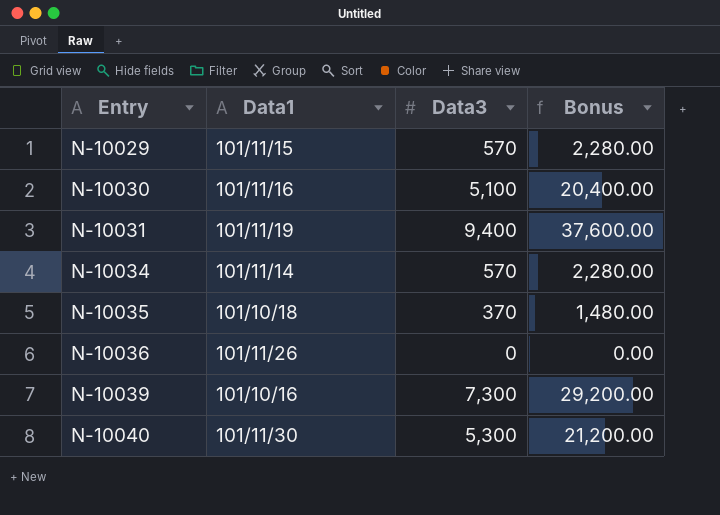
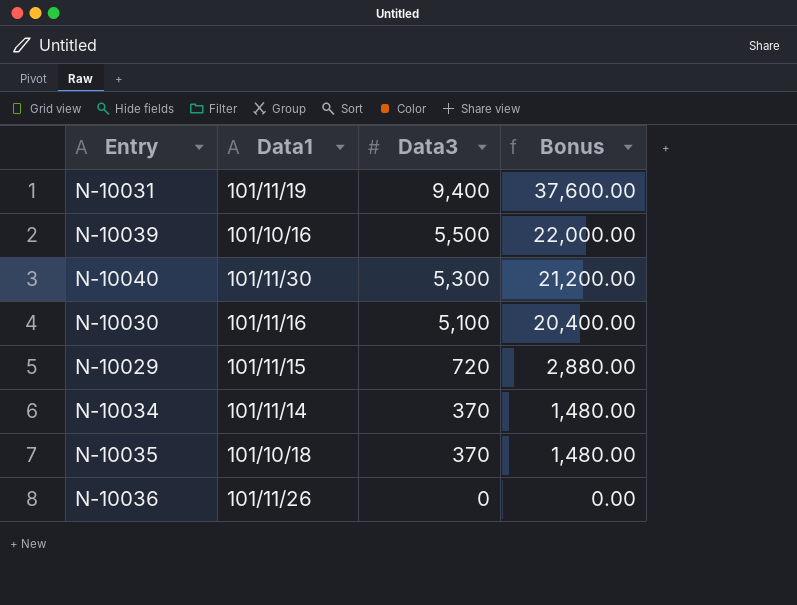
row order: Entry ascending -> Data3 descending
N-10039 | Data3: 7,300 -> 5,500
N-10039 | Bonus: 29,200.00 -> 22,000.00
N-10029 | Data3: 570 -> 720
N-10029 | Bonus: 2,280.00 -> 2,880.00
N-10034 | Data3: 570 -> 370
N-10034 | Bonus: 2,280.00 -> 1,480.00

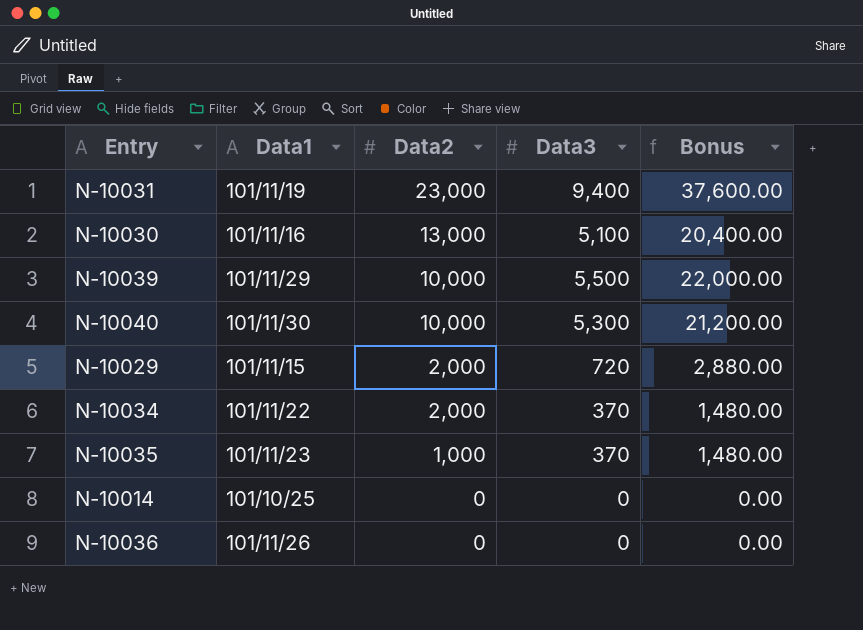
row order: Data3 descending -> Data2 descending
column Data2 | position: none -> 3
N-10039 | Data1: 101/10/16 -> 101/11/29
N-10034 | Data1: 101/11/14 -> 101/11/22
N-10035 | Data1: 101/10/18 -> 101/11/23
row N-10014: none -> 101/10/25 | 0 | 0 | 0.00

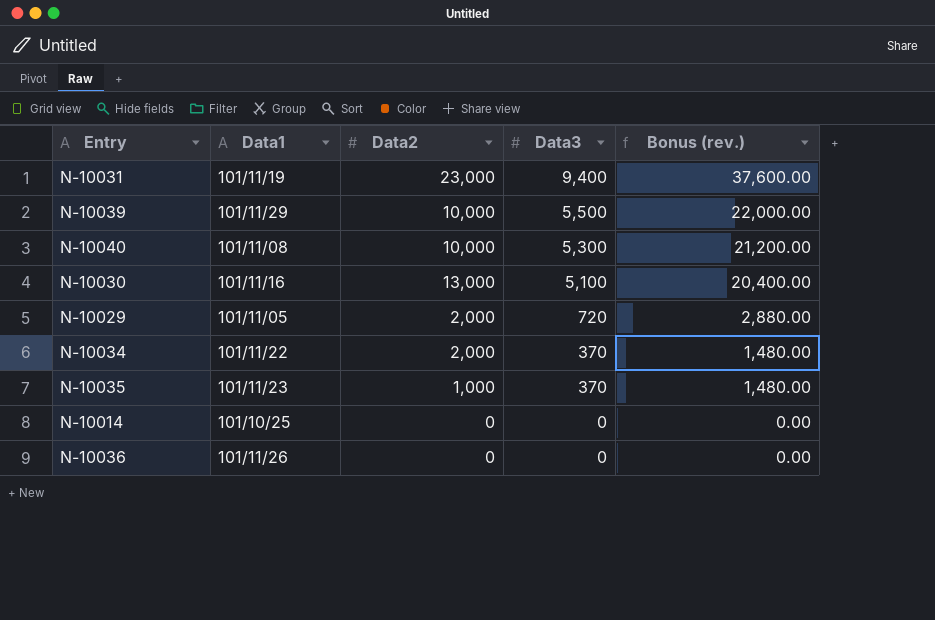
row order: Data2 descending -> Data3 descending
column name: Bonus -> Bonus (rev.)
N-10040 | Data1: 101/11/30 -> 101/11/08
N-10029 | Data1: 101/11/15 -> 101/11/05

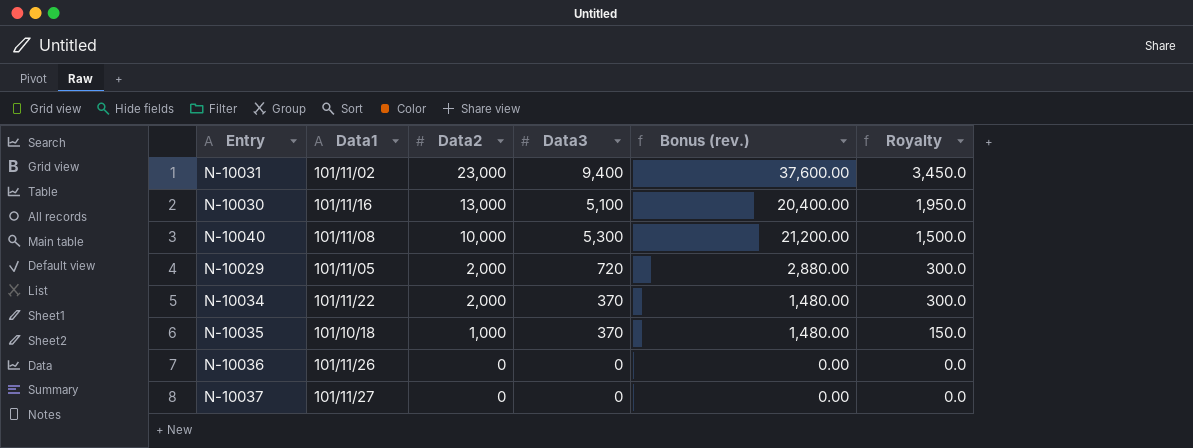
row order: Data3 descending -> Data2 descending
column Royalty | formula: none -> [Data2] * 0.15
row N-10039: 101/11/29 | 10,000 | 5,500 | 22,000.00 -> none
row N-10014: 101/10/25 | 0 | 0 | 0.00 -> none
N-10031 | Data1: 101/11/19 -> 101/11/02
N-10035 | Data1: 101/11/23 -> 101/10/18
row N-10037: none -> 101/11/27 | 0 | 0 | 0.00 | 0.0

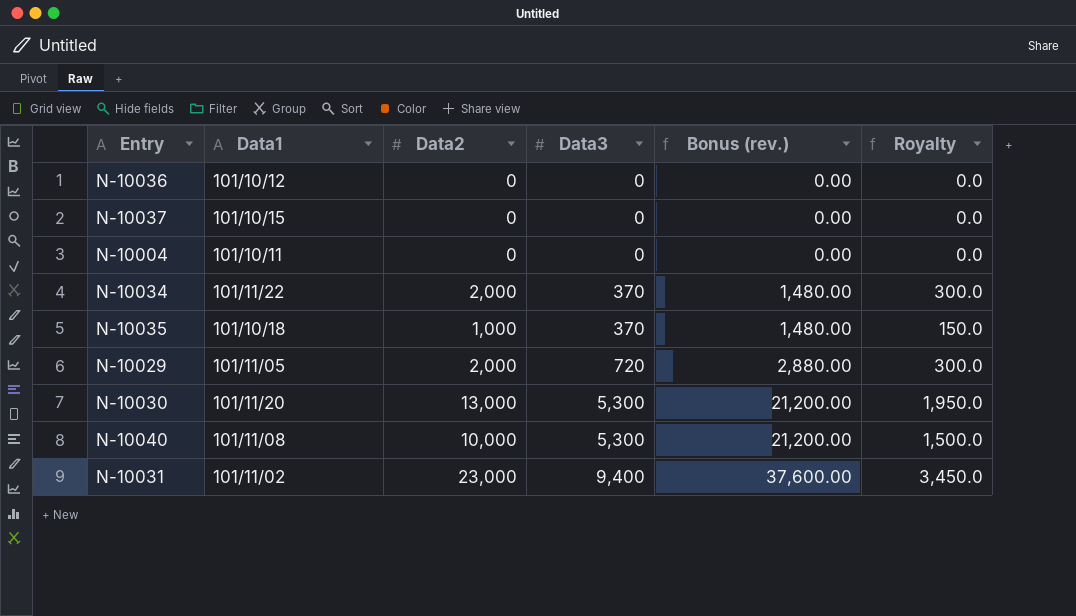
row order: Data2 descending -> Data3 ascending
N-10036 | Data1: 101/11/26 -> 101/10/12
N-10037 | Data1: 101/11/27 -> 101/10/15
row N-10004: none -> 101/10/11 | 0 | 0 | 0.00 | 0.0
N-10030 | Data1: 101/11/16 -> 101/11/20
N-10030 | Data3: 5,100 -> 5,300
N-10030 | Bonus (rev.): 20,400.00 -> 21,200.00

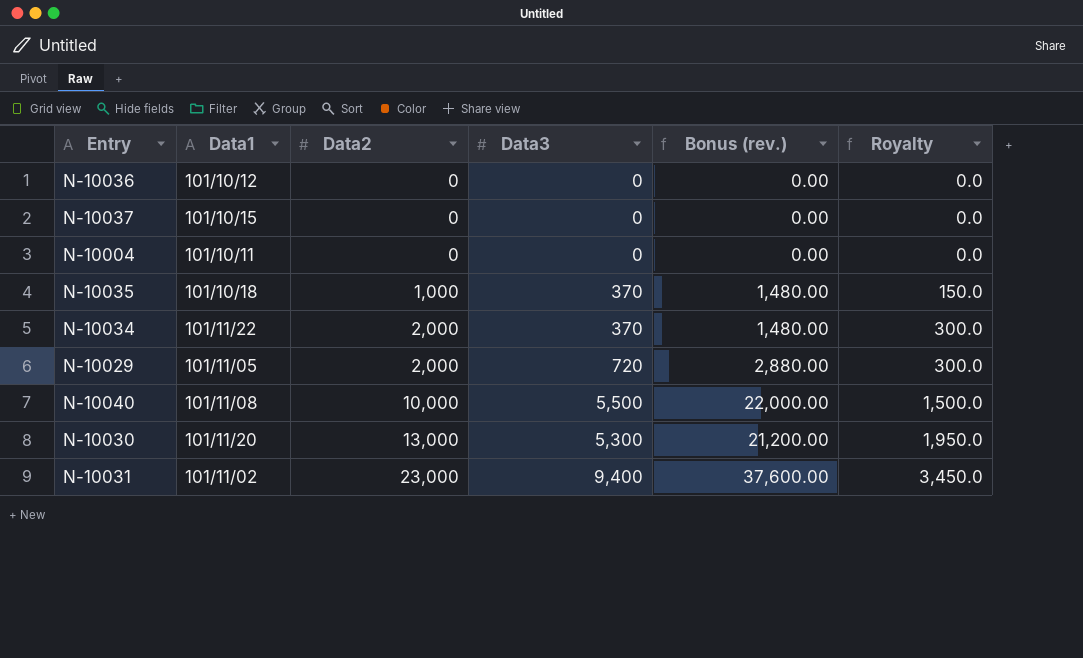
row order: Data3 ascending -> Data2 ascending
N-10040 | Data3: 5,300 -> 5,500
N-10040 | Bonus (rev.): 21,200.00 -> 22,000.00

